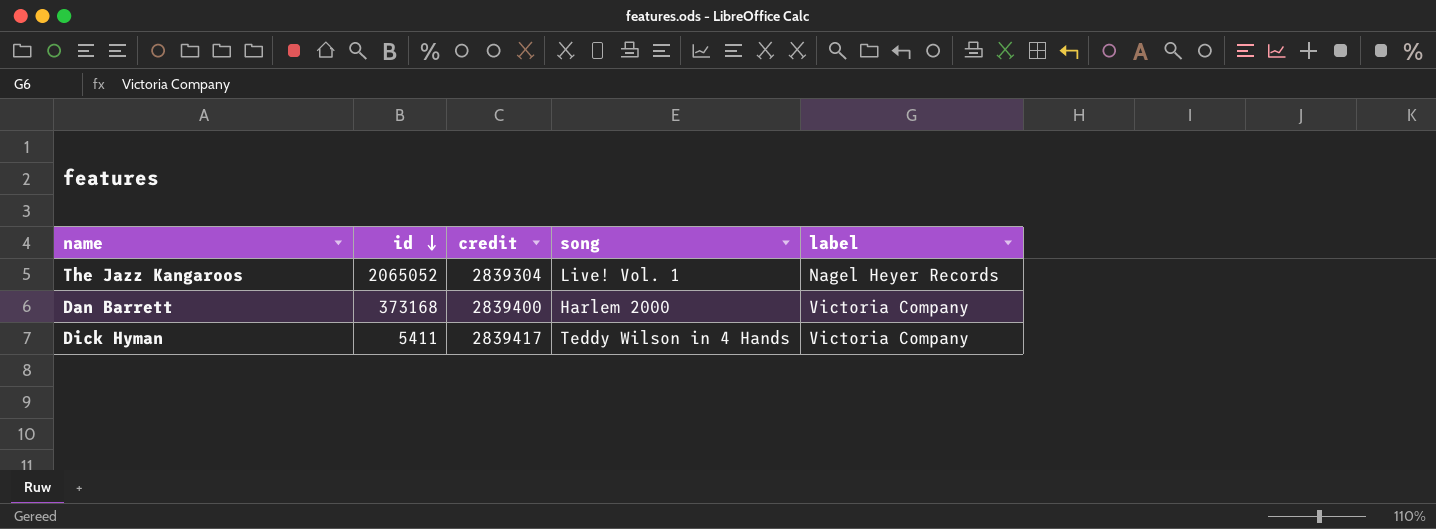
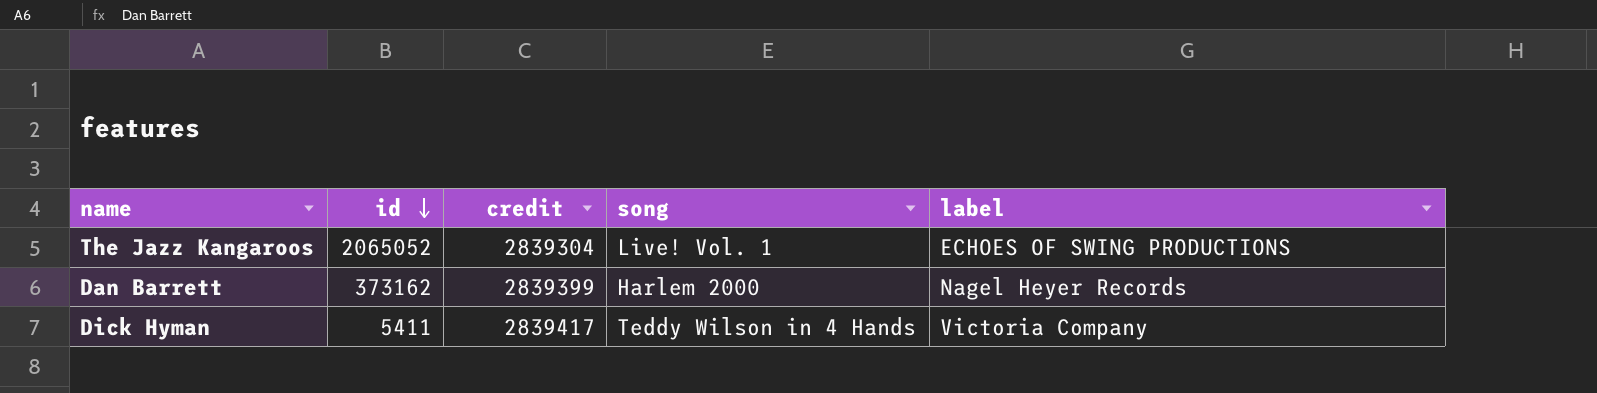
The Jazz Kangaroos | label: Nagel Heyer Records -> ECHOES OF SWING PRODUCTIONS
Dan Barrett | id: 373168 -> 373162
Dan Barrett | credit: 2839400 -> 2839399
Dan Barrett | label: Victoria Company -> Nagel Heyer Records

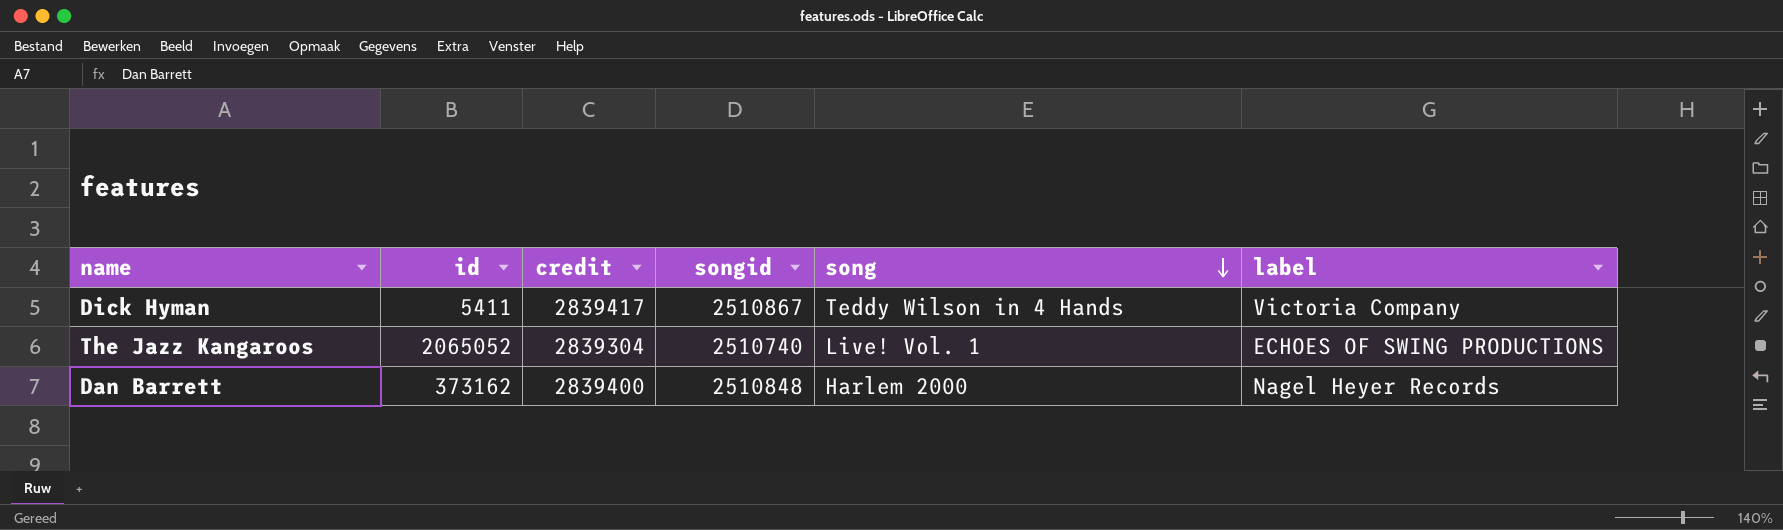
row order: id descending -> song descending
column songid | position: none -> 4
Dan Barrett | credit: 2839399 -> 2839400

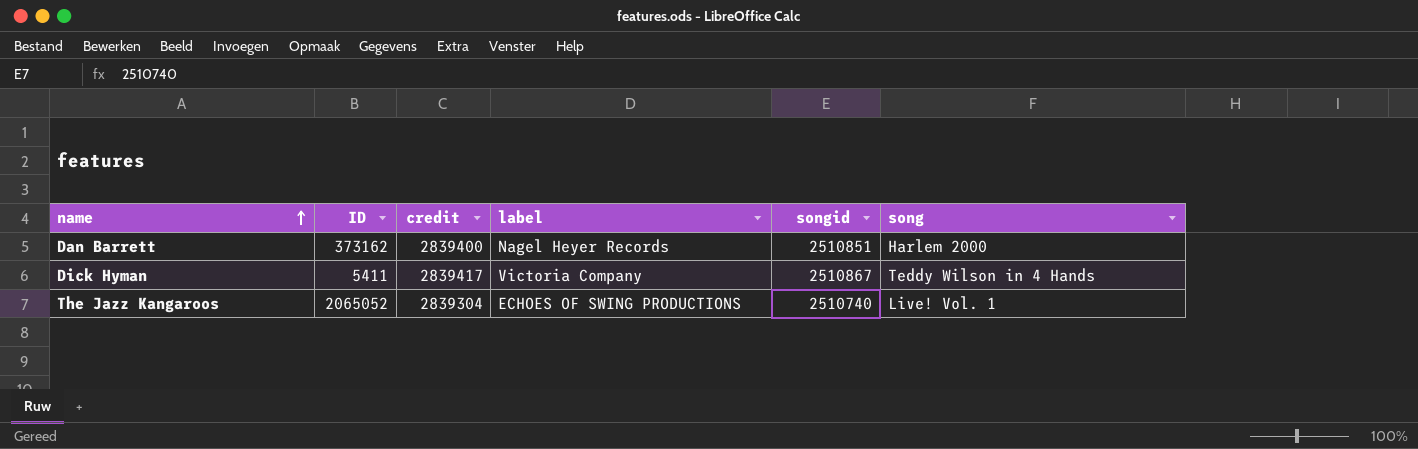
row order: song descending -> name ascending
column name: id -> ID
column label | position: 6 -> 4
Dan Barrett | songid: 2510848 -> 2510851

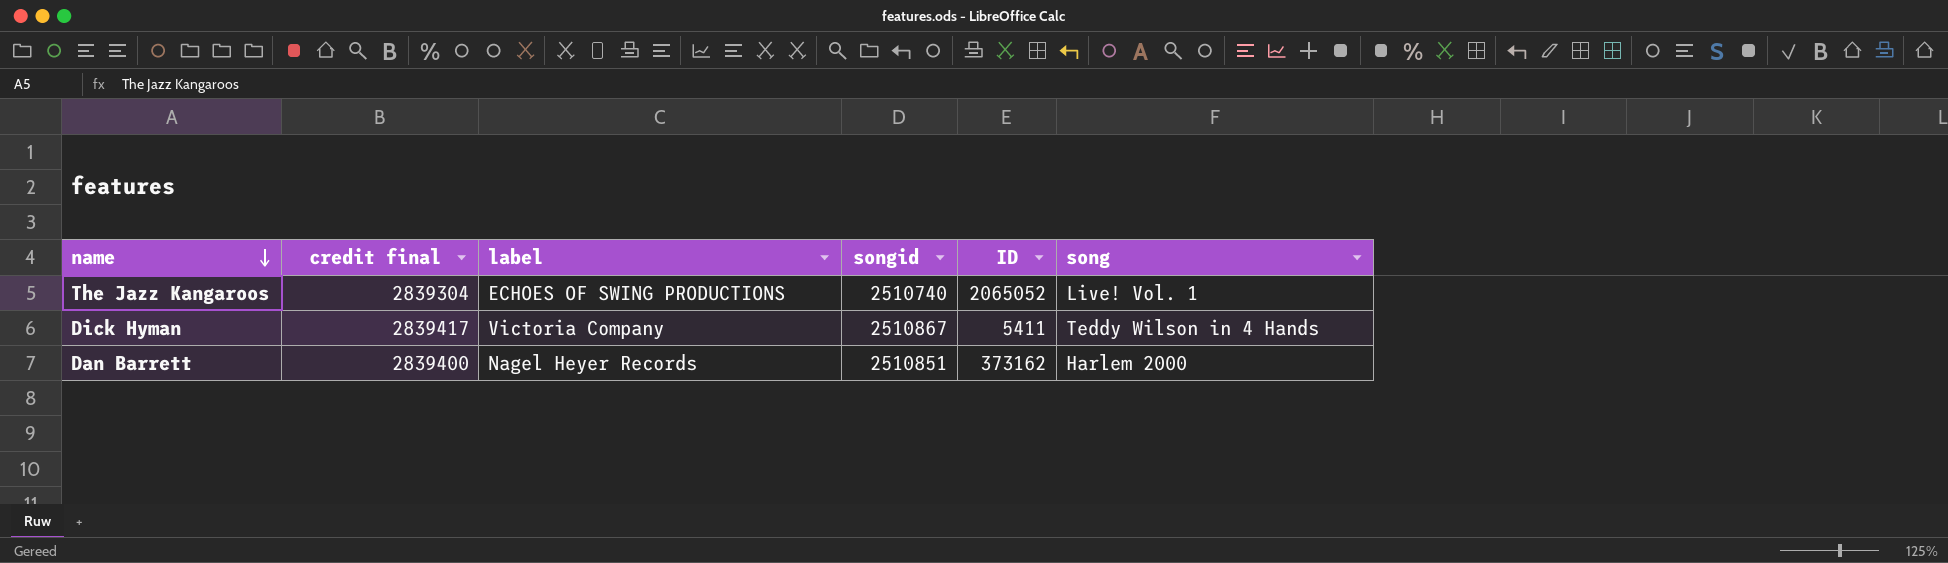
row order: name ascending -> name descending
column name: credit -> credit final
column ID | position: 2 -> 5

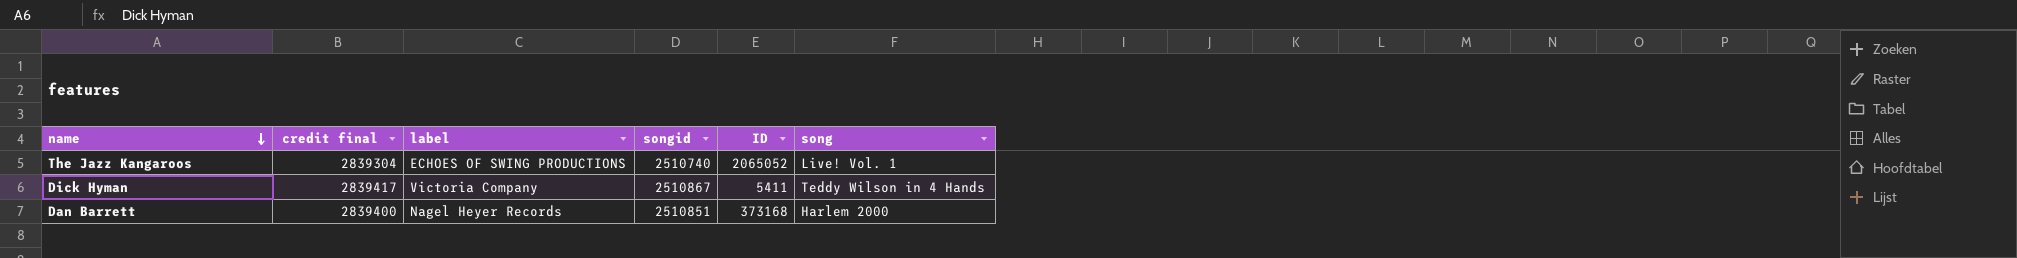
Dan Barrett | ID: 373162 -> 373168

